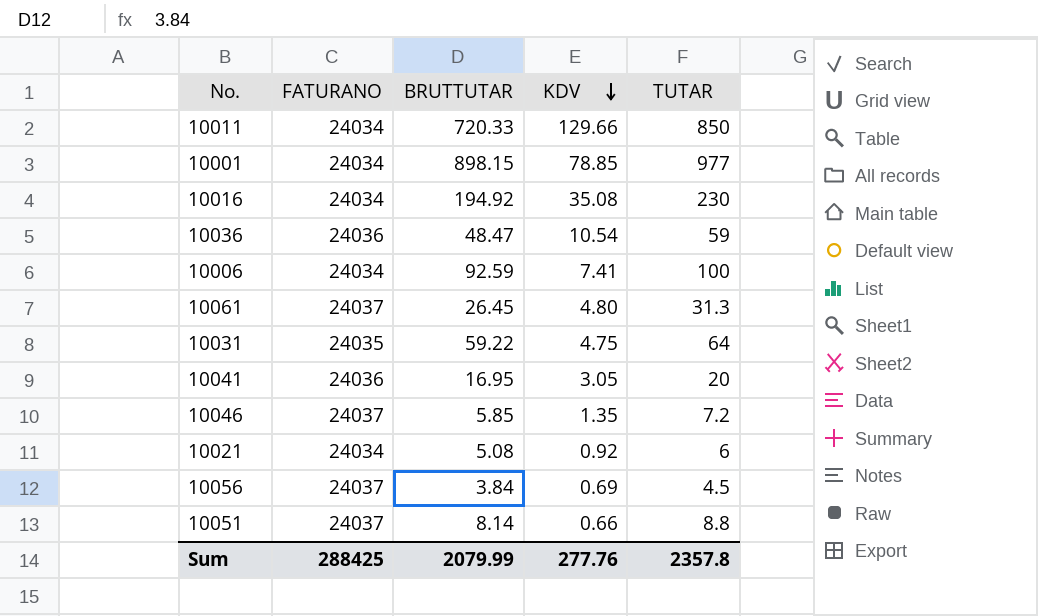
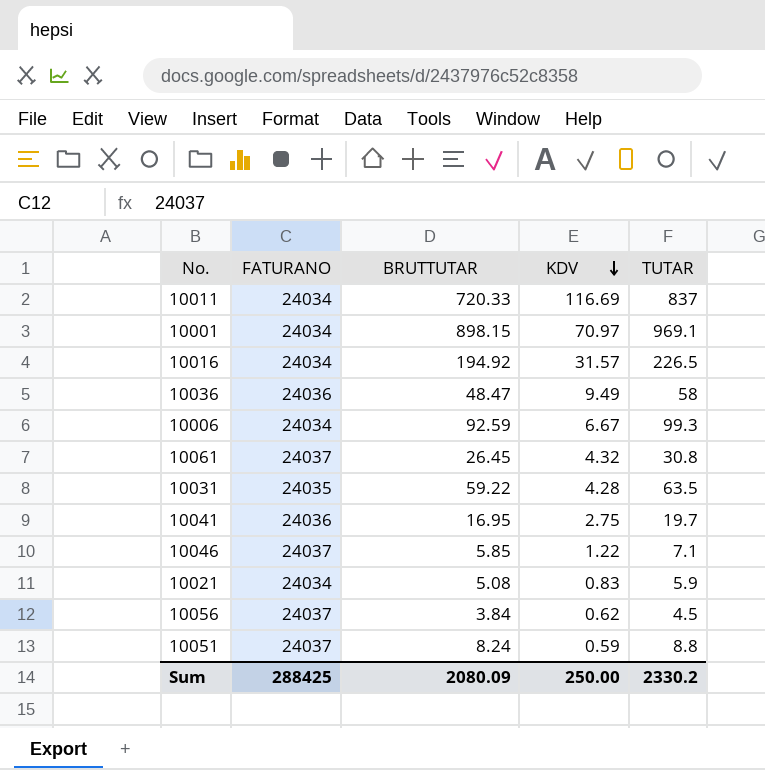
10011 | KDV: 129.66 -> 116.69
10011 | TUTAR: 850 -> 837
10001 | KDV: 78.85 -> 70.97
10001 | TUTAR: 977 -> 969.1
10016 | KDV: 35.08 -> 31.57
10016 | TUTAR: 230 -> 226.5
10036 | KDV: 10.54 -> 9.49
10036 | TUTAR: 59 -> 58
10006 | KDV: 7.41 -> 6.67
10006 | TUTAR: 100 -> 99.3
10061 | KDV: 4.80 -> 4.32
10061 | TUTAR: 31.3 -> 30.8
10031 | KDV: 4.75 -> 4.28
10031 | TUTAR: 64 -> 63.5
10041 | KDV: 3.05 -> 2.75
10041 | TUTAR: 20 -> 19.7
10046 | KDV: 1.35 -> 1.22
10046 | TUTAR: 7.2 -> 7.1
10021 | KDV: 0.92 -> 0.83
10021 | TUTAR: 6 -> 5.9
10056 | KDV: 0.69 -> 0.62
10051 | BRUTTUTAR: 8.14 -> 8.24
10051 | KDV: 0.66 -> 0.59
Sum | BRUTTUTAR: 2079.99 -> 2080.09
Sum | KDV: 277.76 -> 250.00
Sum | TUTAR: 2357.8 -> 2330.2

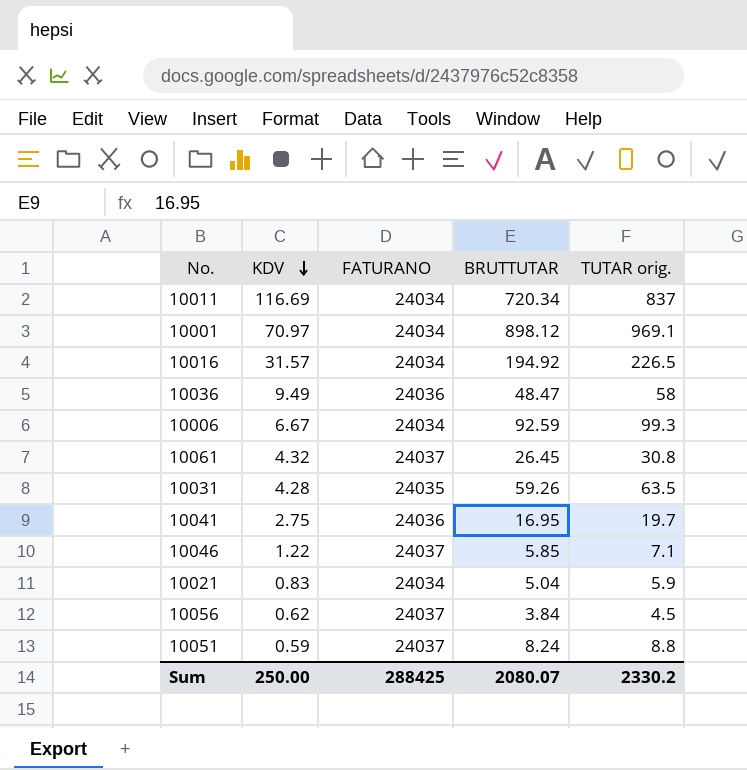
column KDV | position: 4 -> 2
column name: TUTAR -> TUTAR orig.
10011 | BRUTTUTAR: 720.33 -> 720.34
10001 | BRUTTUTAR: 898.15 -> 898.12
10031 | BRUTTUTAR: 59.22 -> 59.26
10021 | BRUTTUTAR: 5.08 -> 5.04
Sum | BRUTTUTAR: 2080.09 -> 2080.07

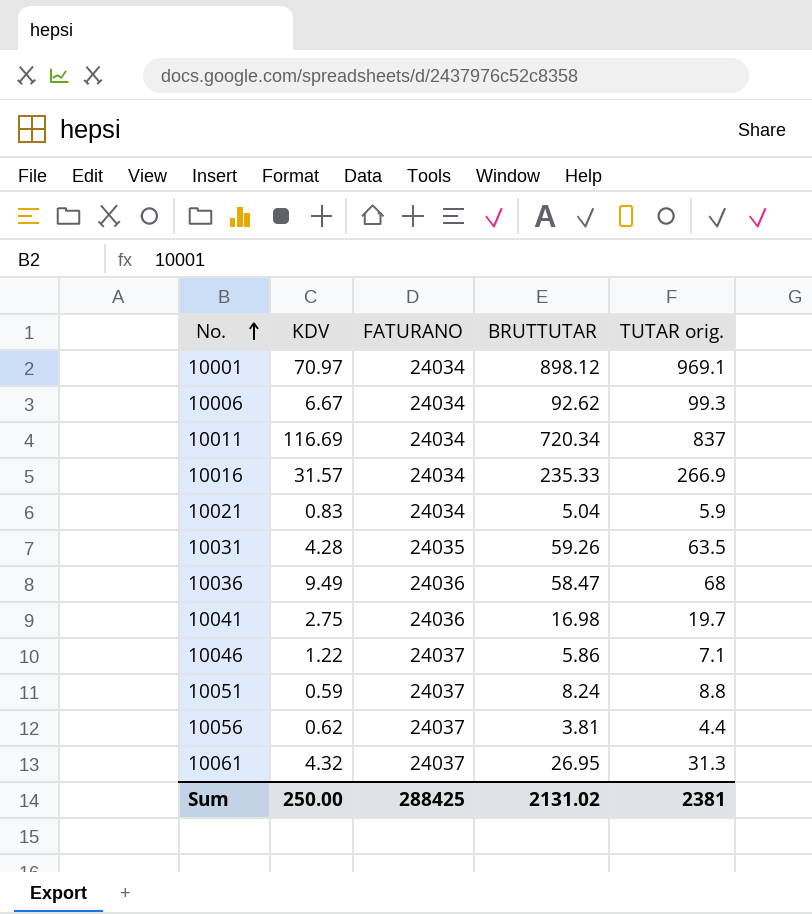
row order: KDV descending -> No. ascending
10006 | BRUTTUTAR: 92.59 -> 92.62
10016 | BRUTTUTAR: 194.92 -> 235.33
10016 | TUTAR orig.: 226.5 -> 266.9
10036 | BRUTTUTAR: 48.47 -> 58.47
10036 | TUTAR orig.: 58 -> 68
10041 | BRUTTUTAR: 16.95 -> 16.98
10046 | BRUTTUTAR: 5.85 -> 5.86
10056 | BRUTTUTAR: 3.84 -> 3.81
10056 | TUTAR orig.: 4.5 -> 4.4
10061 | BRUTTUTAR: 26.45 -> 26.95
10061 | TUTAR orig.: 30.8 -> 31.3
Sum | BRUTTUTAR: 2080.07 -> 2131.02
Sum | TUTAR orig.: 2330.2 -> 2381

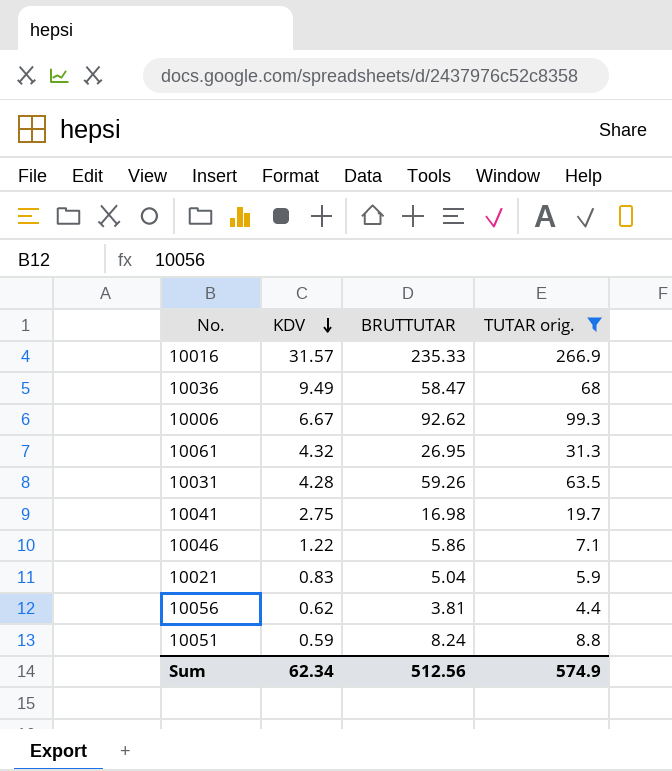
filter: none -> TUTAR orig. <= 266.9
row order: No. ascending -> KDV descending
column FATURANO | position: 3 -> none
Sum | KDV: 250.00 -> 62.34
Sum | BRUTTUTAR: 2131.02 -> 512.56
Sum | TUTAR orig.: 2381 -> 574.9

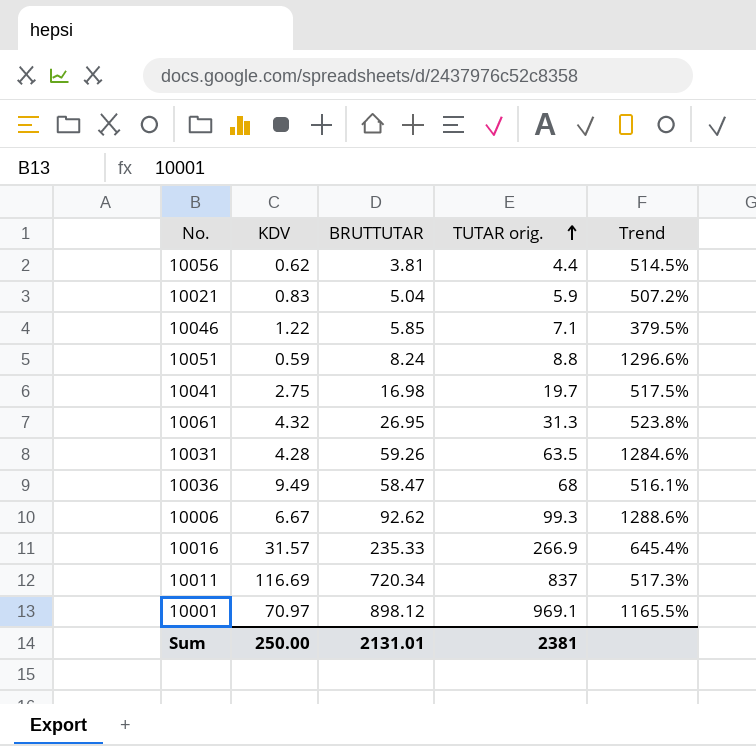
filter: TUTAR orig. <= 266.9 -> none
row order: KDV descending -> TUTAR orig. ascending
column Trend | formula: none -> ([BRUTTUTAR] - [KDV]) / [KDV]
10046 | BRUTTUTAR: 5.86 -> 5.85
Sum | KDV: 62.34 -> 250.00
Sum | BRUTTUTAR: 512.56 -> 2131.01
Sum | TUTAR orig.: 574.9 -> 2381

